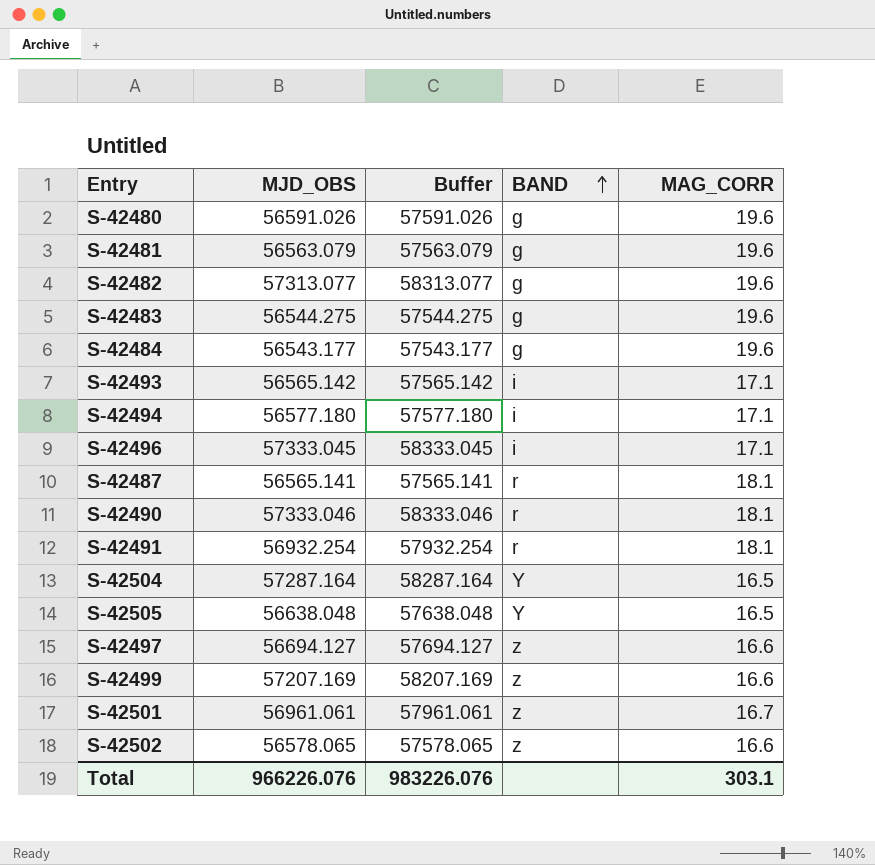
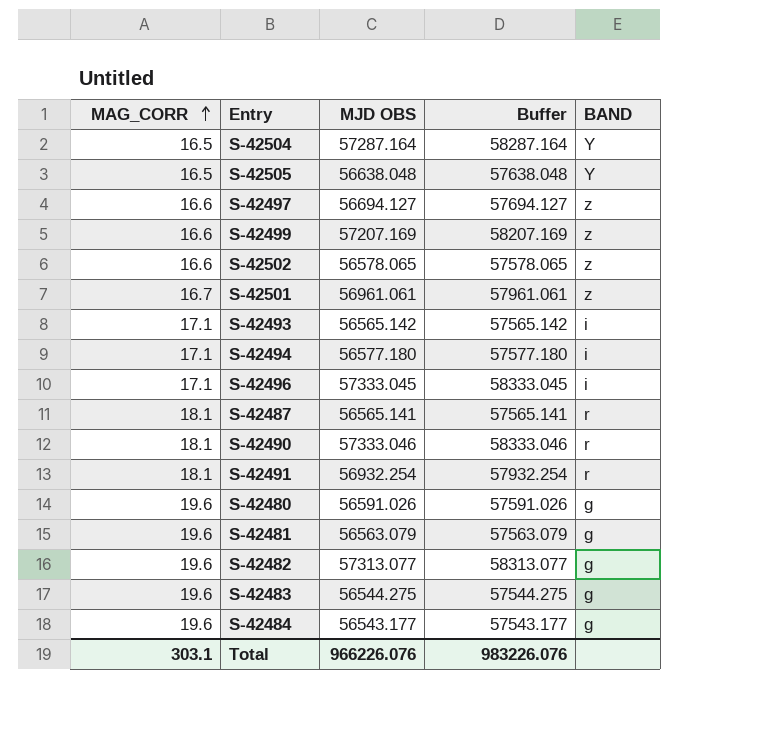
row order: BAND ascending -> MAG_CORR ascending
column MAG_CORR | position: 5 -> 1
column name: MJD_OBS -> MJD OBS

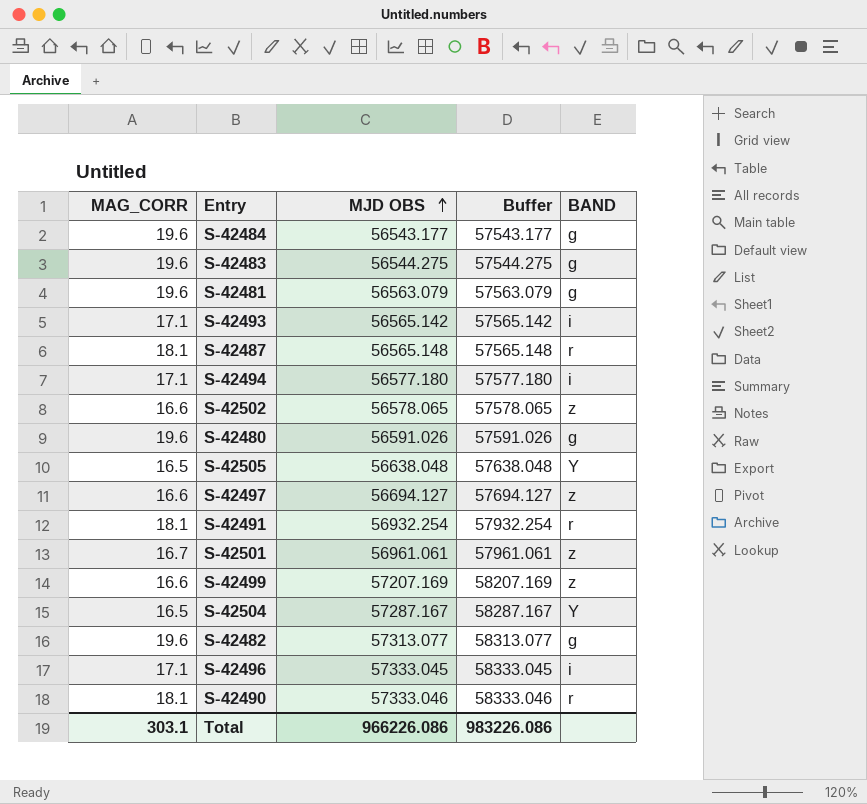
row order: MAG_CORR ascending -> MJD OBS ascending
S-42487 | MJD OBS: 56565.141 -> 56565.148
S-42487 | Buffer: 57565.141 -> 57565.148
S-42504 | MJD OBS: 57287.164 -> 57287.167
S-42504 | Buffer: 58287.164 -> 58287.167
Total | MJD OBS: 966226.076 -> 966226.086
Total | Buffer: 983226.076 -> 983226.086

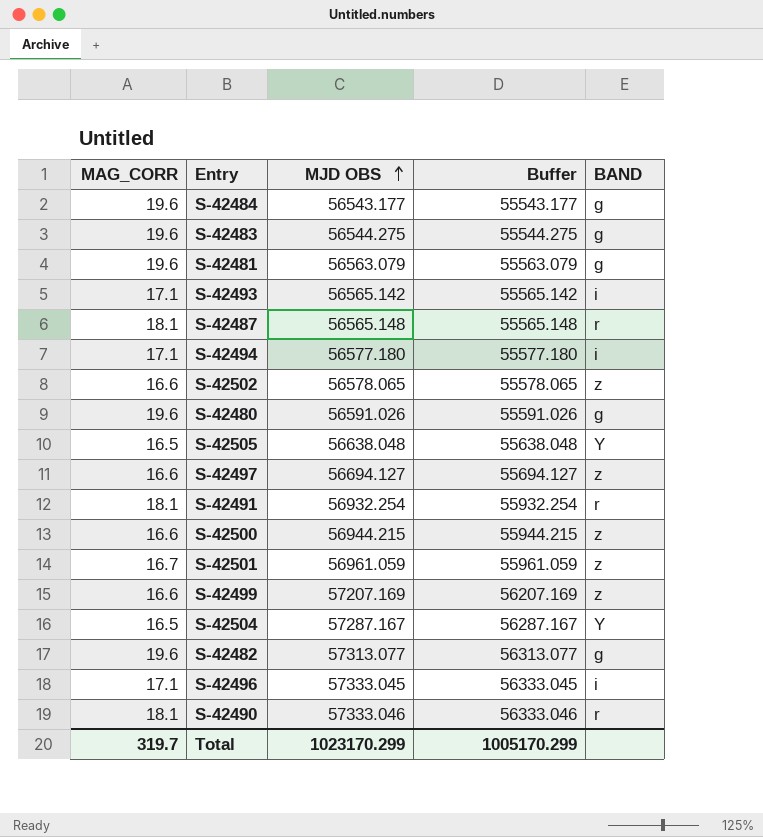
column Buffer | formula: [MJD OBS] + 1000 -> [MJD OBS] - 1000
row S-42500: none -> 16.6 | 56944.215 | 55944.215 | z
S-42501 | MJD OBS: 56961.061 -> 56961.059
Total | MAG_CORR: 303.1 -> 319.7
Total | MJD OBS: 966226.086 -> 1023170.299
Total | Buffer: 983226.086 -> 1005170.299

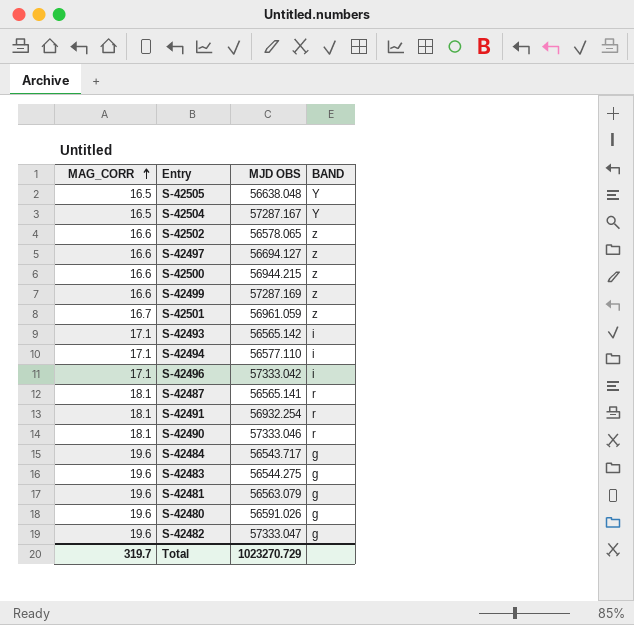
row order: MJD OBS ascending -> MAG_CORR ascending
column Buffer | formula: [MJD OBS] - 1000 -> none
S-42499 | MJD OBS: 57207.169 -> 57287.169
S-42494 | MJD OBS: 56577.180 -> 56577.110
S-42496 | MJD OBS: 57333.045 -> 57333.042
S-42487 | MJD OBS: 56565.148 -> 56565.141
S-42484 | MJD OBS: 56543.177 -> 56543.717
S-42482 | MJD OBS: 57313.077 -> 57333.047
Total | MJD OBS: 1023170.299 -> 1023270.729

